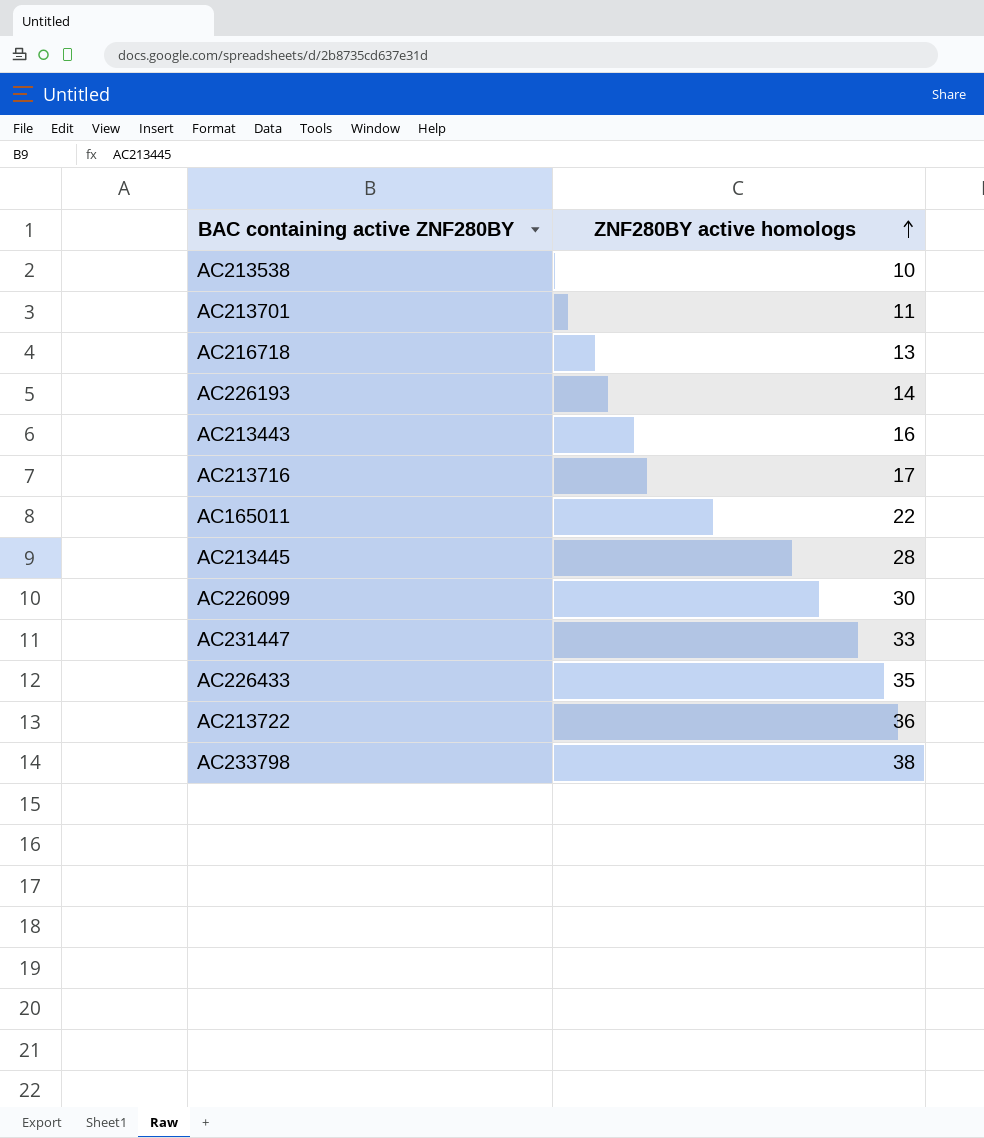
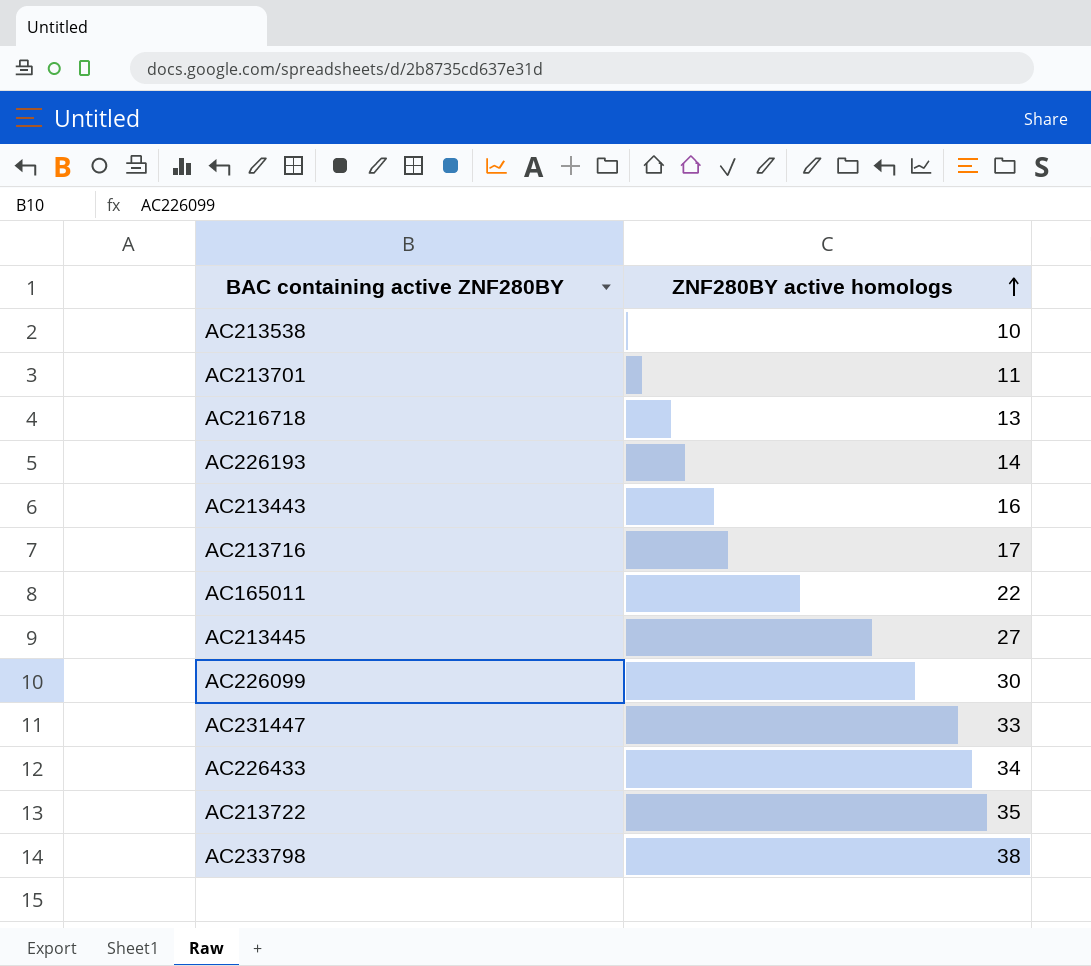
AC213445 | ZNF280BY active homologs: 28 -> 27
AC226433 | ZNF280BY active homologs: 35 -> 34
AC213722 | ZNF280BY active homologs: 36 -> 35

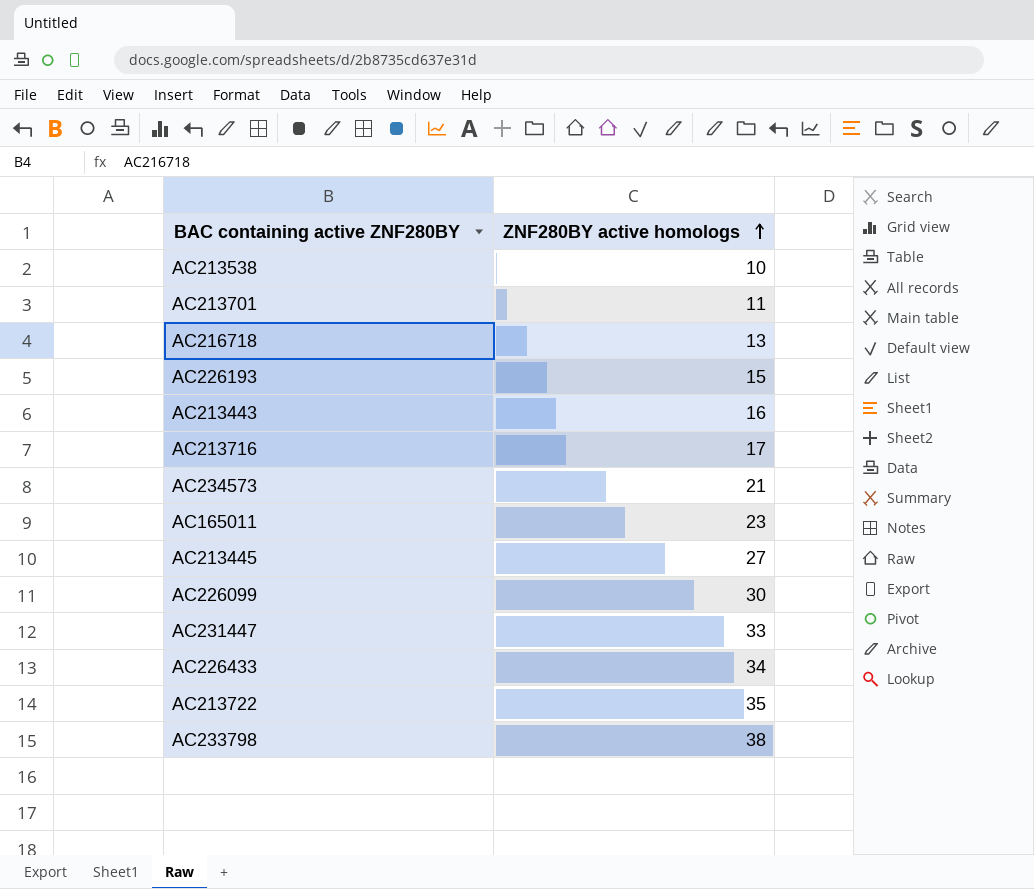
AC226193 | ZNF280BY active homologs: 14 -> 15
row AC234573: none -> 21
AC165011 | ZNF280BY active homologs: 22 -> 23

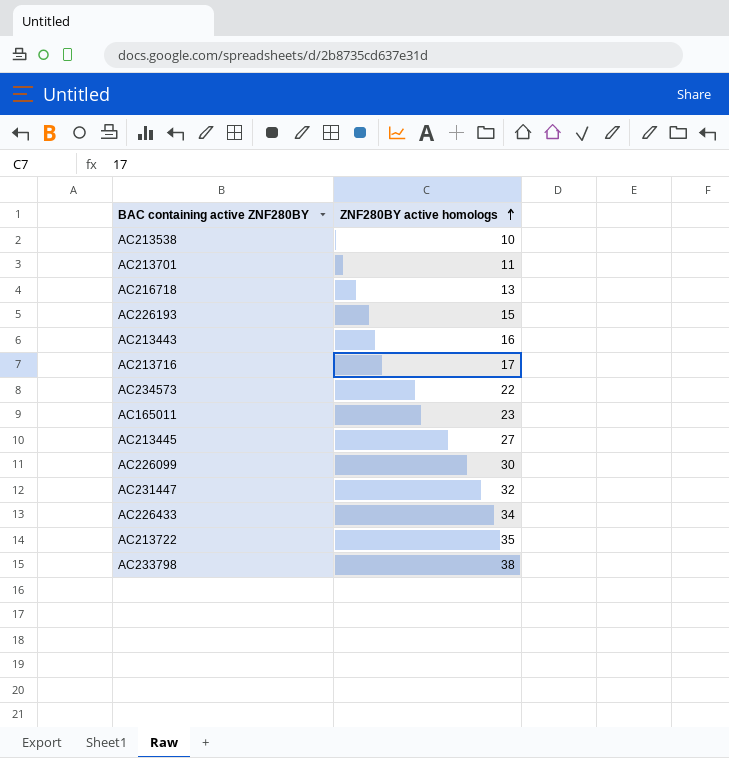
AC234573 | ZNF280BY active homologs: 21 -> 22
AC231447 | ZNF280BY active homologs: 33 -> 32

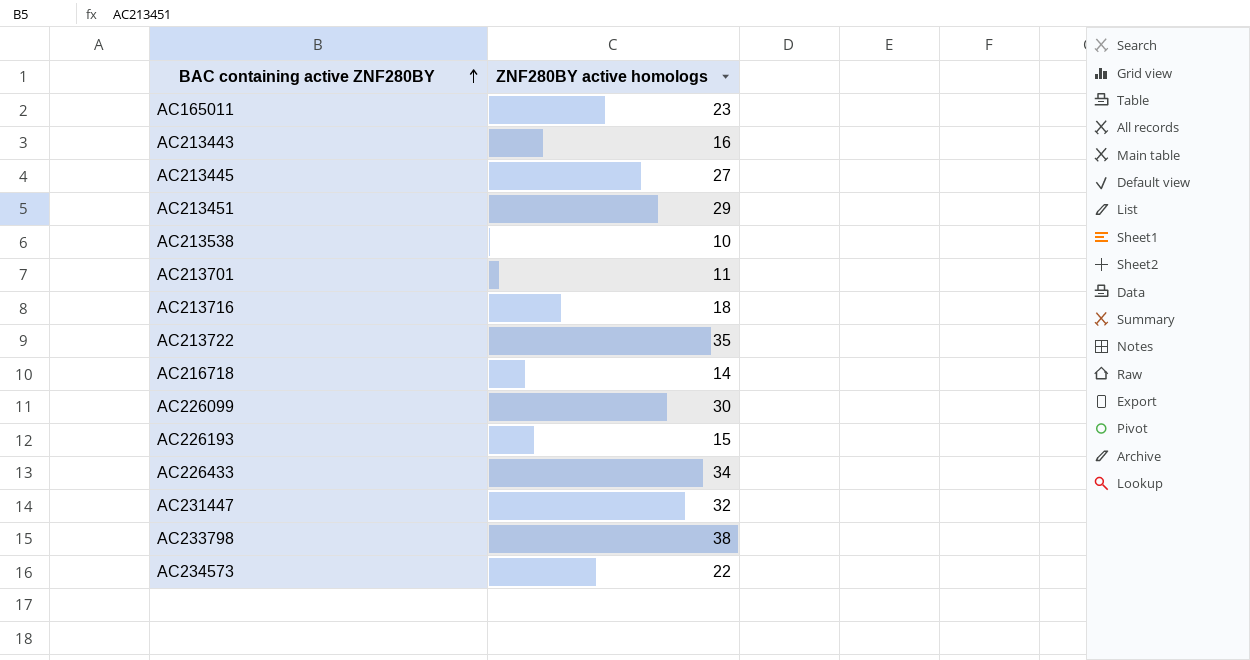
row order: ZNF280BY active homologs ascending -> BAC containing active ZNF280BY ascending
row AC213451: none -> 29
AC213716 | ZNF280BY active homologs: 17 -> 18
AC216718 | ZNF280BY active homologs: 13 -> 14

